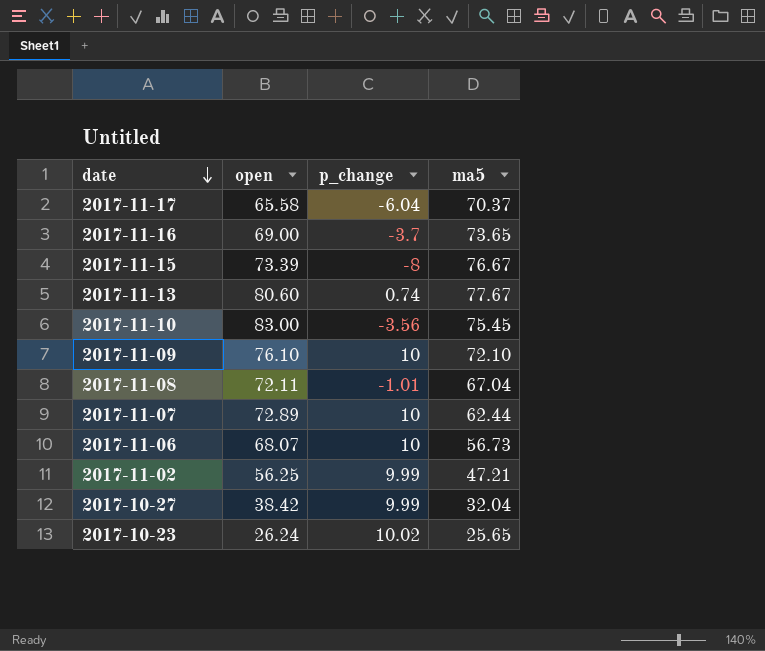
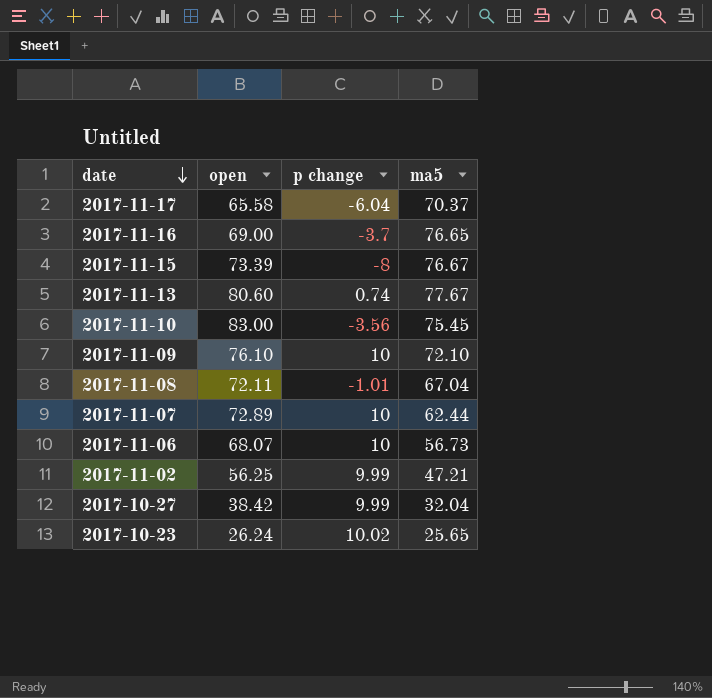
column name: p_change -> p change
2017-11-16 | ma5: 73.65 -> 76.65

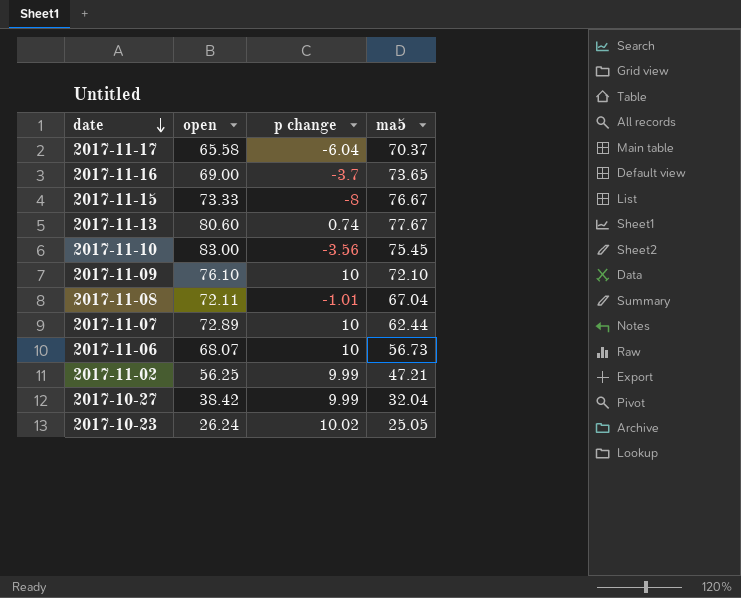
2017-11-16 | ma5: 76.65 -> 73.65
2017-11-15 | open: 73.39 -> 73.33
2017-10-23 | ma5: 25.65 -> 25.05

